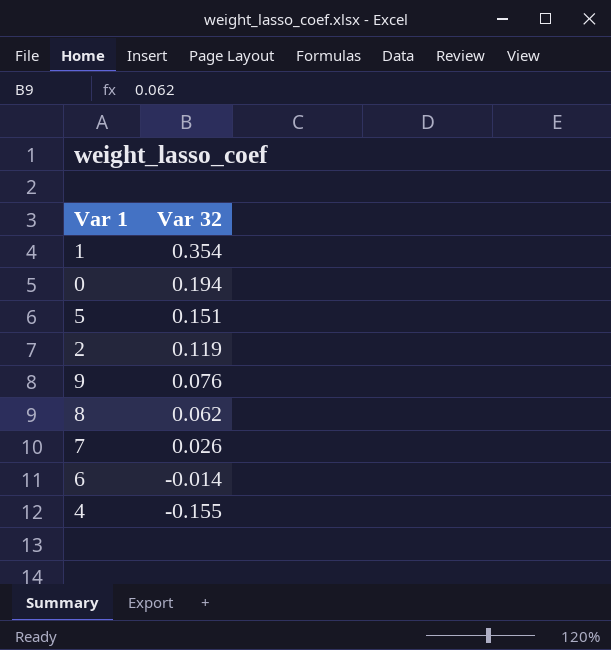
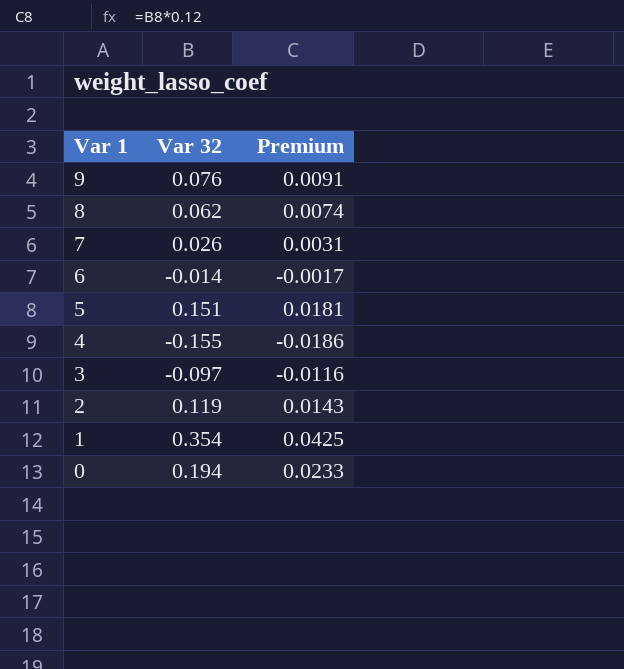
row order: Var 32 descending -> Var 1 descending
column Premium | formula: none -> [Var 32] * 0.12
row 3: none -> -0.097 | -0.0116

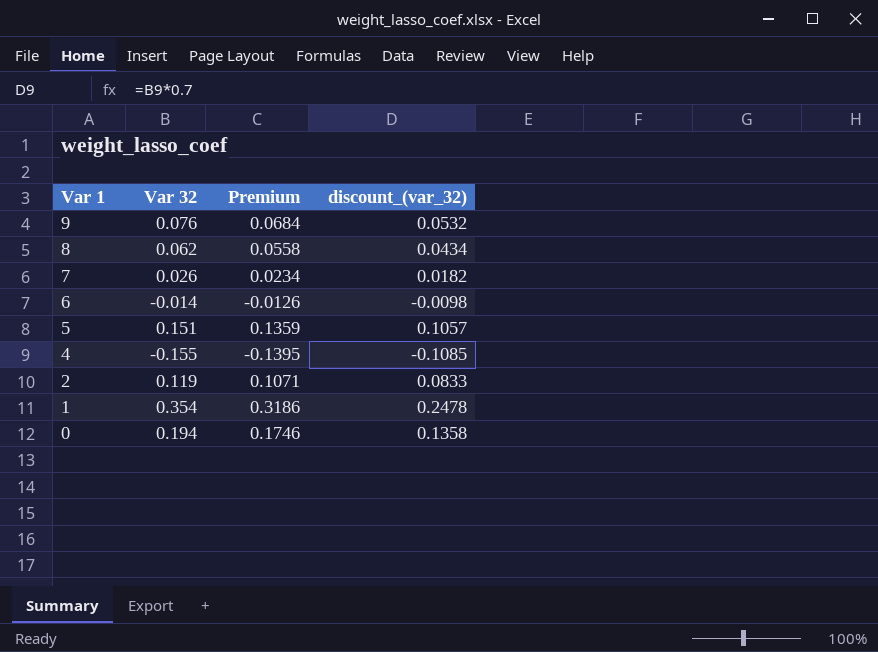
column Premium | formula: [Var 32] * 0.12 -> [Var 32] * 0.9
column discount_(var_32) | formula: none -> [Var 32] * 0.7
row 3: -0.097 | -0.0116 -> none

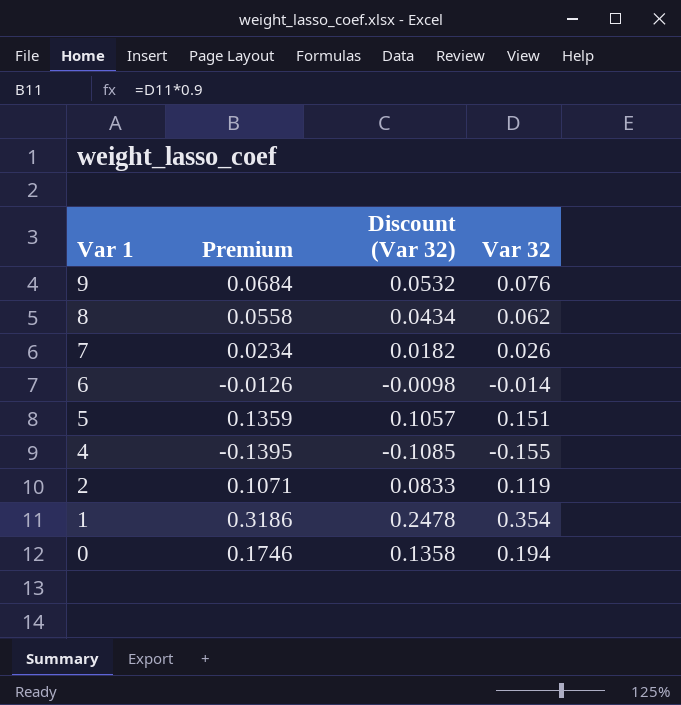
column name: discount_(var_32) -> Discount (Var 32)
column Var 32 | position: 2 -> 4

